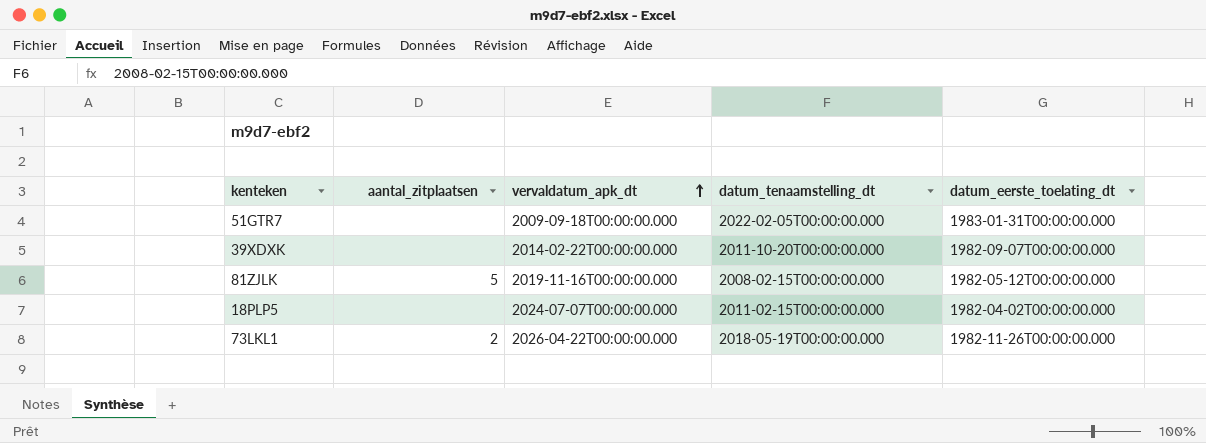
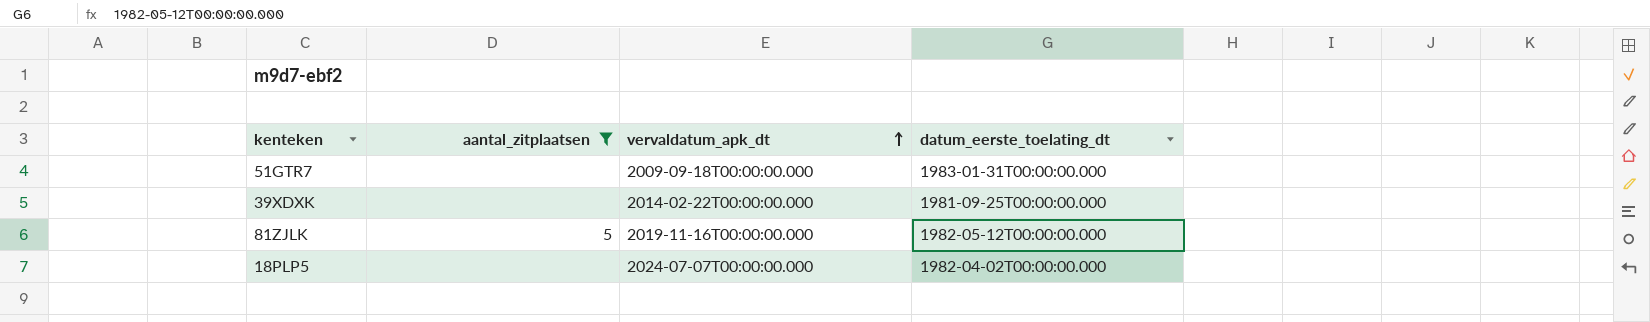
filter: none -> aantal_zitplaatsen != 2
column datum_tenaamstelling_dt | position: 4 -> none
39XDXK | datum_eerste_toelating_dt: 1982-09-07T00:00:00.000 -> 1981-09-25T00:00:00.000

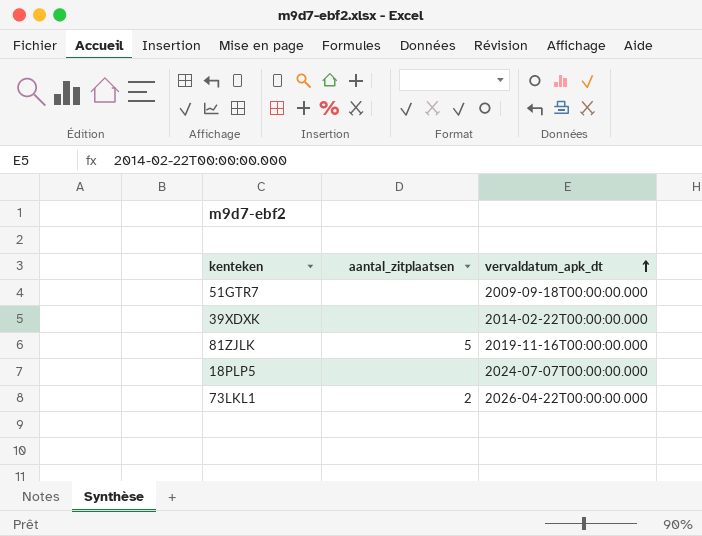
filter: aantal_zitplaatsen != 2 -> none
column datum_eerste_toelating_dt | position: 4 -> none

